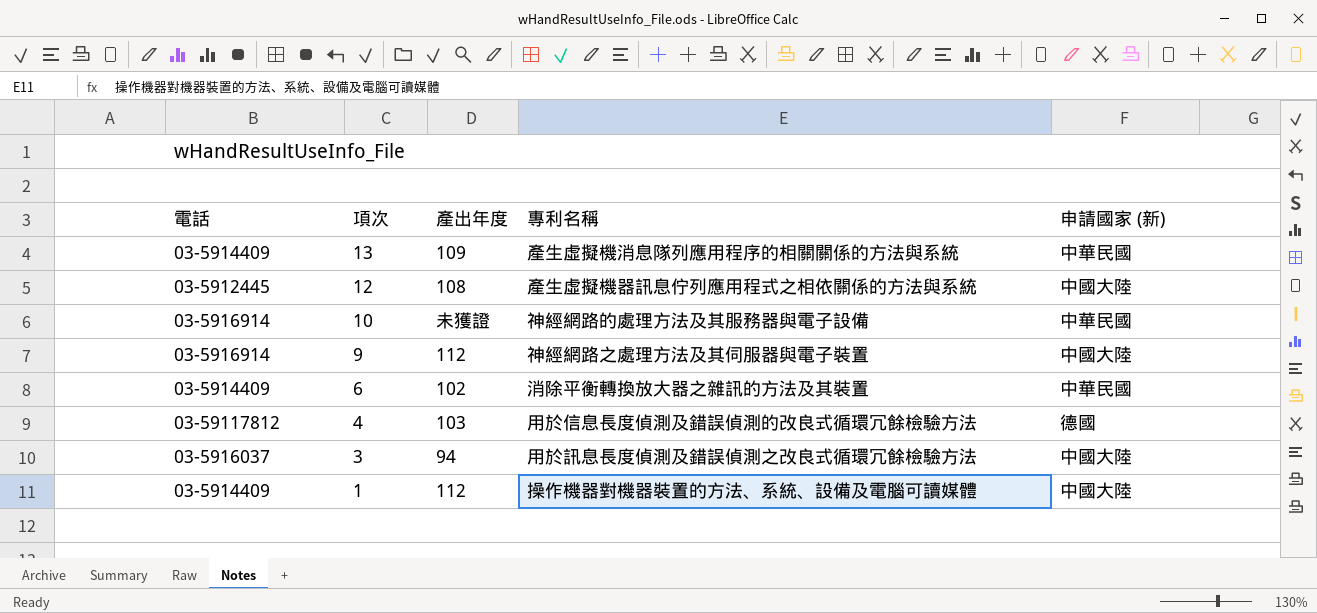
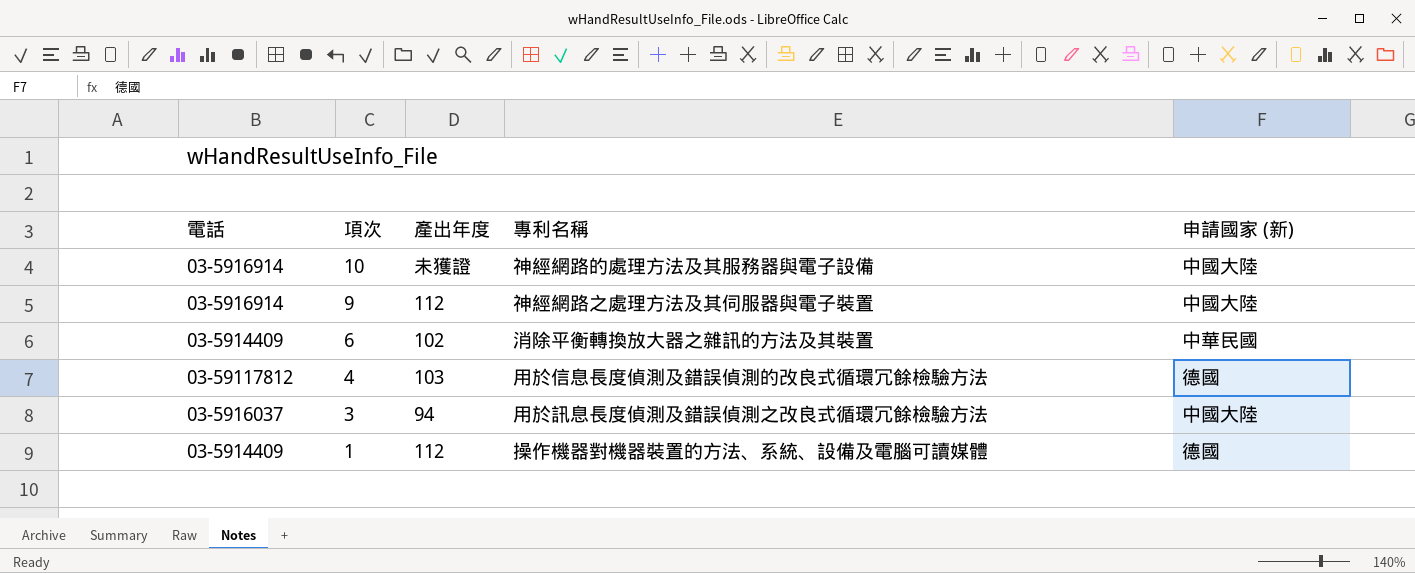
row 13: 03-5914409 | 109 | 產生虛擬機消息隊列應用程序的相關關係的方法與系統 | 中華民國 -> none
row 12: 03-5912445 | 108 | 產生虛擬機器訊息佇列應用程式之相依關係的方法與系統 | 中國大陸 -> none
10 | 申請國家 (新): 中華民國 -> 中國大陸
1 | 申請國家 (新): 中國大陸 -> 德國

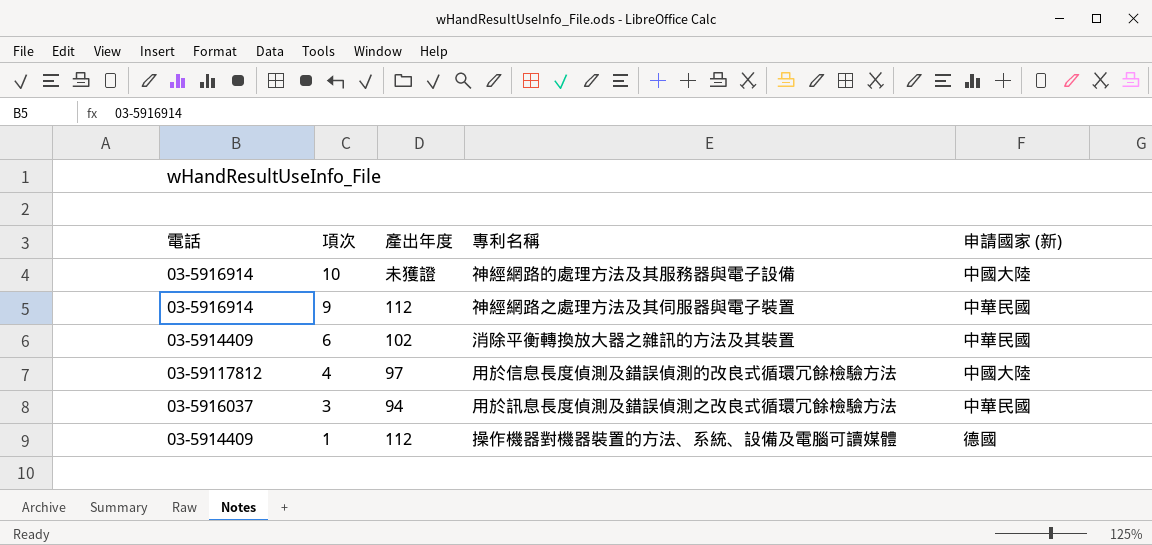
9 | 申請國家 (新): 中國大陸 -> 中華民國
4 | 產出年度: 103 -> 97
4 | 申請國家 (新): 德國 -> 中國大陸
3 | 申請國家 (新): 中國大陸 -> 中華民國

